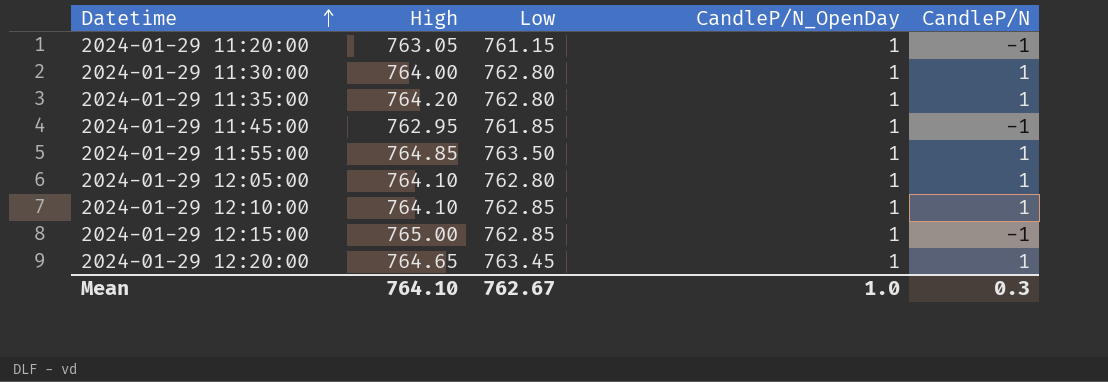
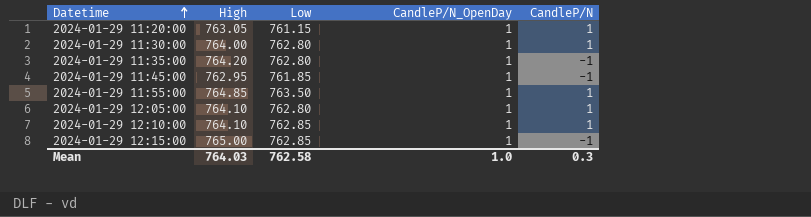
row 2024-01-29 12:20:00: 764.65 | 763.45 | 1 | 1 -> none
2024-01-29 11:20:00 | CandleP/N: -1 -> 1
2024-01-29 11:35:00 | CandleP/N: 1 -> -1
Mean | High: 764.10 -> 764.03
Mean | Low: 762.67 -> 762.58

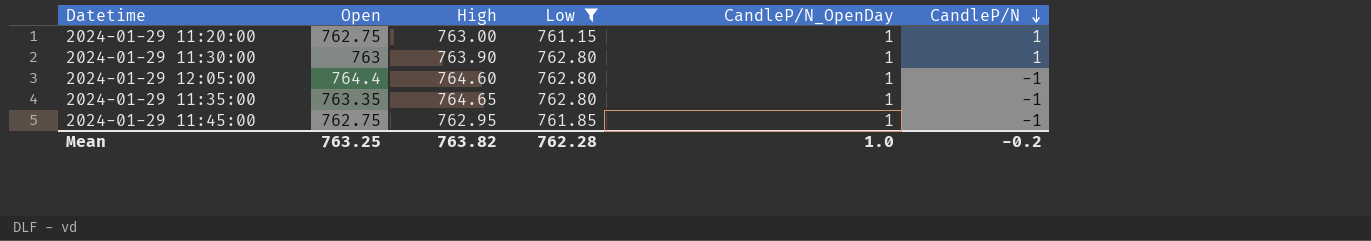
filter: none -> Low <= 762.80
row order: Datetime ascending -> CandleP/N descending
column Open | position: none -> 2
2024-01-29 11:20:00 | High: 763.05 -> 763.00
2024-01-29 11:30:00 | High: 764.00 -> 763.90
2024-01-29 12:05:00 | High: 764.10 -> 764.60
2024-01-29 12:05:00 | CandleP/N: 1 -> -1
2024-01-29 11:35:00 | High: 764.20 -> 764.65
Mean | High: 764.03 -> 763.82
Mean | Low: 762.58 -> 762.28
Mean | CandleP/N: 0.3 -> -0.2

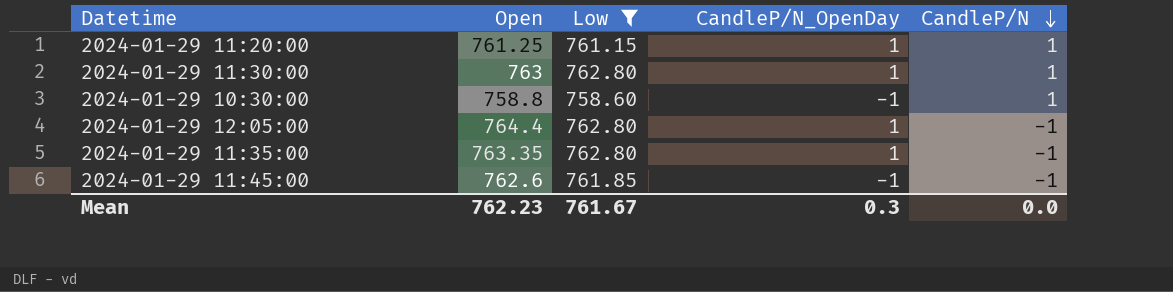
column High | position: 3 -> none
2024-01-29 11:20:00 | Open: 762.75 -> 761.25
row 2024-01-29 10:30:00: none -> 758.8 | 758.60 | -1 | 1
2024-01-29 11:45:00 | Open: 762.75 -> 762.6
2024-01-29 11:45:00 | CandleP/N_OpenDay: 1 -> -1
Mean | Open: 763.25 -> 762.23
Mean | Low: 762.28 -> 761.67
Mean | CandleP/N_OpenDay: 1.0 -> 0.3
Mean | CandleP/N: -0.2 -> 0.0

